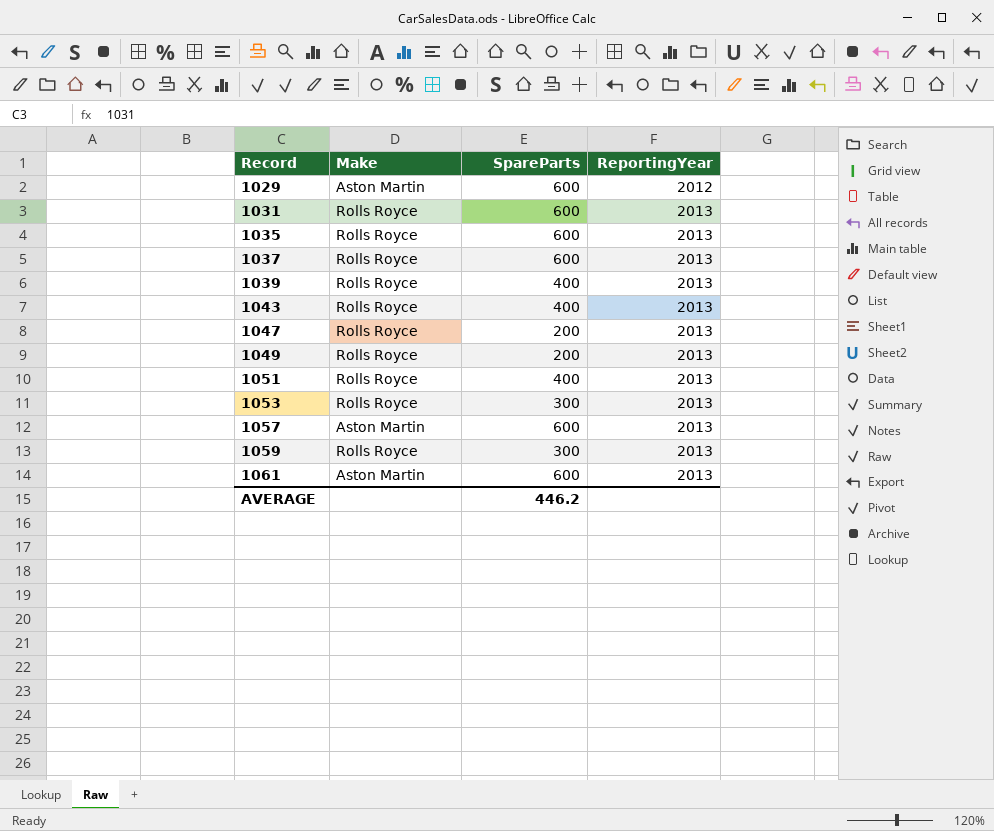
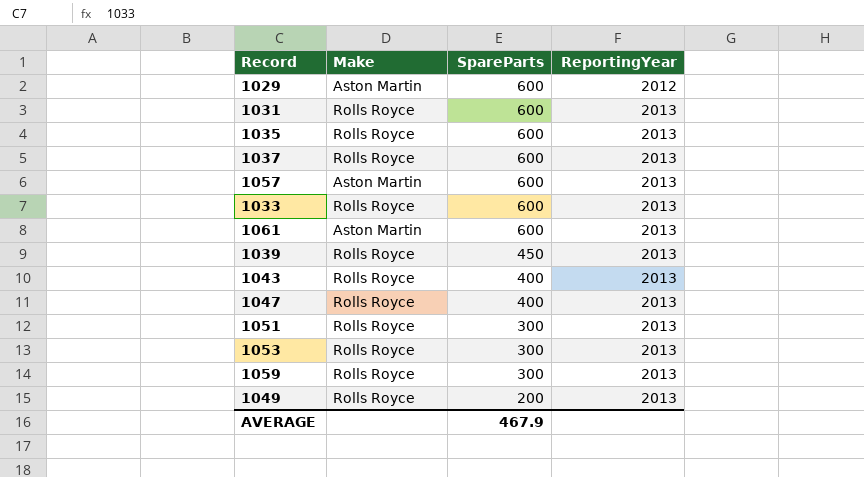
row order: Record ascending -> SpareParts descending
row 1033: none -> Rolls Royce | 600 | 2013
1039 | SpareParts: 400 -> 450
1047 | SpareParts: 200 -> 400
1051 | SpareParts: 400 -> 300
AVERAGE | SpareParts: 446.2 -> 467.9

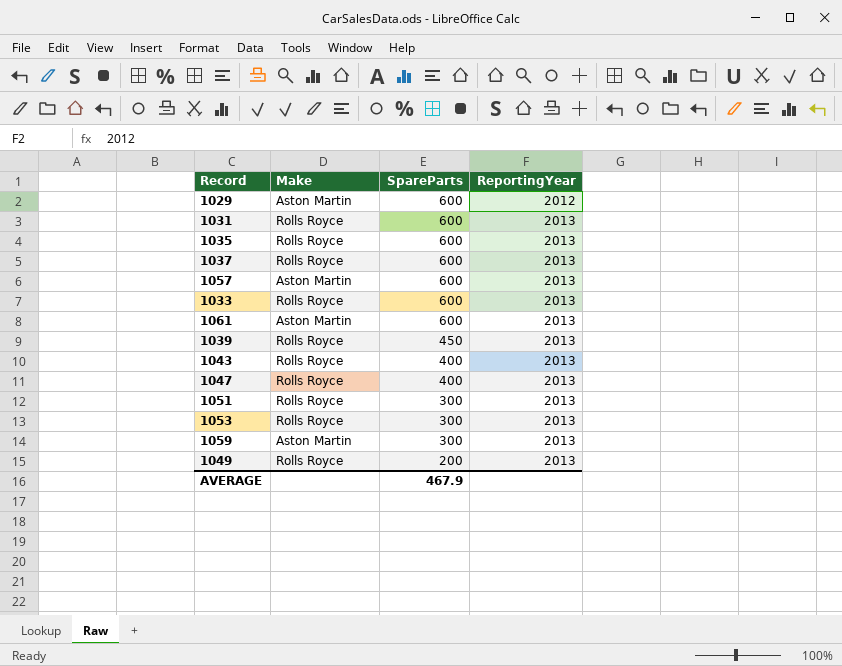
1059 | Make: Rolls Royce -> Aston Martin

